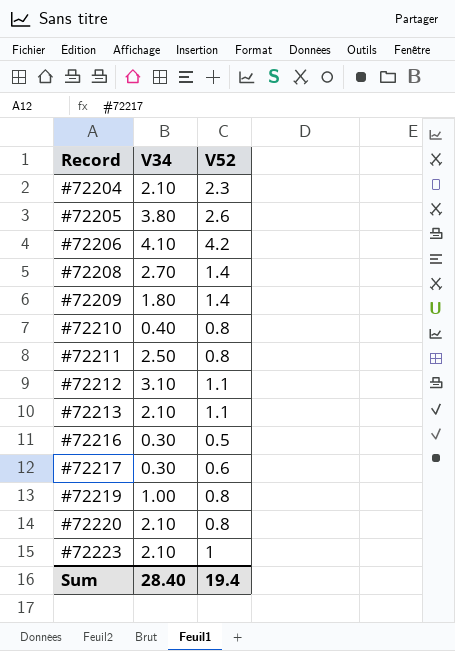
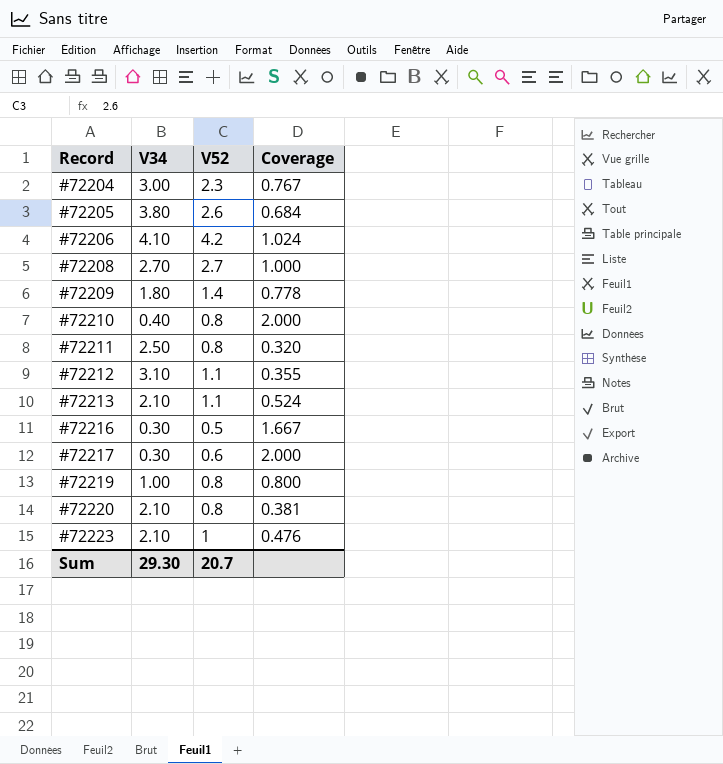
column Coverage | formula: none -> [V52] / [V34]
#72204 | V34: 2.10 -> 3.00
#72208 | V52: 1.4 -> 2.7
Sum | V34: 28.40 -> 29.30
Sum | V52: 19.4 -> 20.7

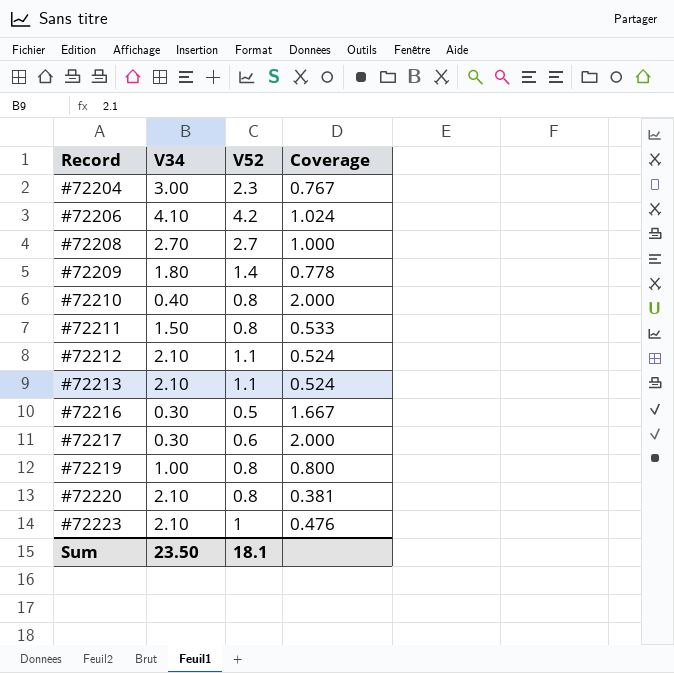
row #72205: 3.80 | 2.6 | 0.684 -> none
#72211 | V34: 2.50 -> 1.50
#72211 | Coverage: 0.320 -> 0.533
#72212 | V34: 3.10 -> 2.10
#72212 | Coverage: 0.355 -> 0.524
Sum | V34: 29.30 -> 23.50
Sum | V52: 20.7 -> 18.1

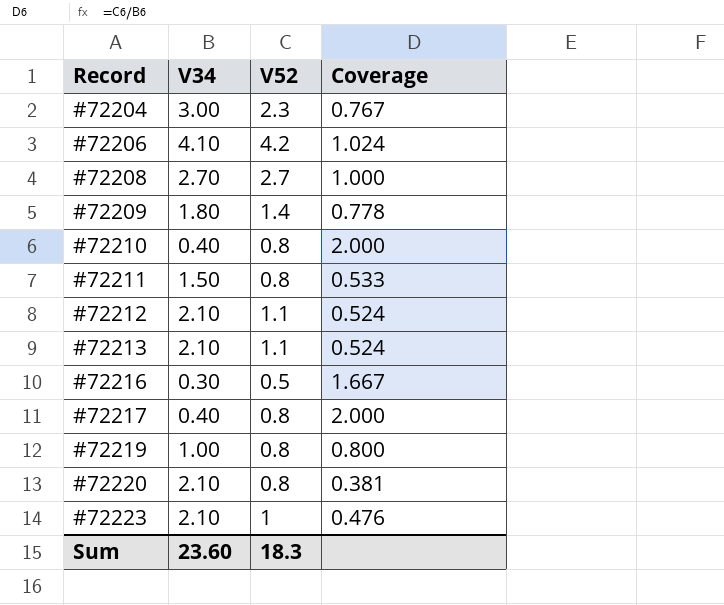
#72217 | V34: 0.30 -> 0.40
#72217 | V52: 0.6 -> 0.8
Sum | V34: 23.50 -> 23.60
Sum | V52: 18.1 -> 18.3

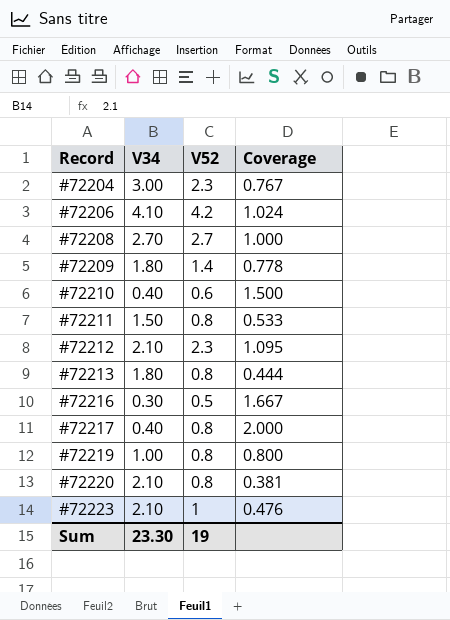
#72210 | V52: 0.8 -> 0.6
#72210 | Coverage: 2.000 -> 1.500
#72212 | V52: 1.1 -> 2.3
#72212 | Coverage: 0.524 -> 1.095
#72213 | V34: 2.10 -> 1.80
#72213 | V52: 1.1 -> 0.8
#72213 | Coverage: 0.524 -> 0.444
Sum | V34: 23.60 -> 23.30
Sum | V52: 18.3 -> 19

